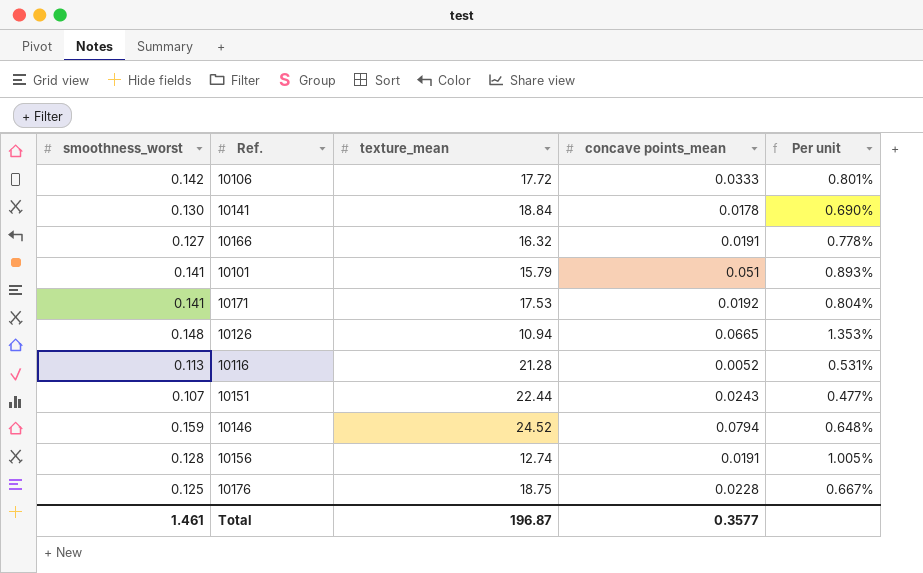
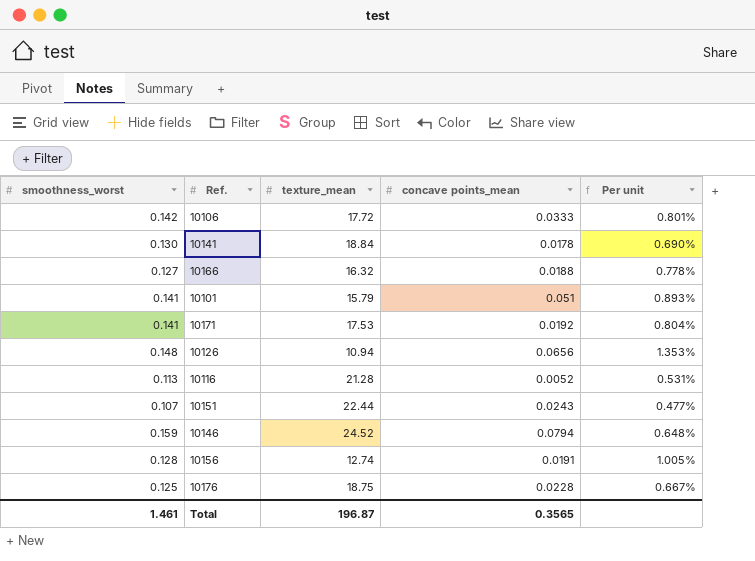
10166 | concave points_mean: 0.0191 -> 0.0188
10126 | concave points_mean: 0.0665 -> 0.0656
Total | concave points_mean: 0.3577 -> 0.3565

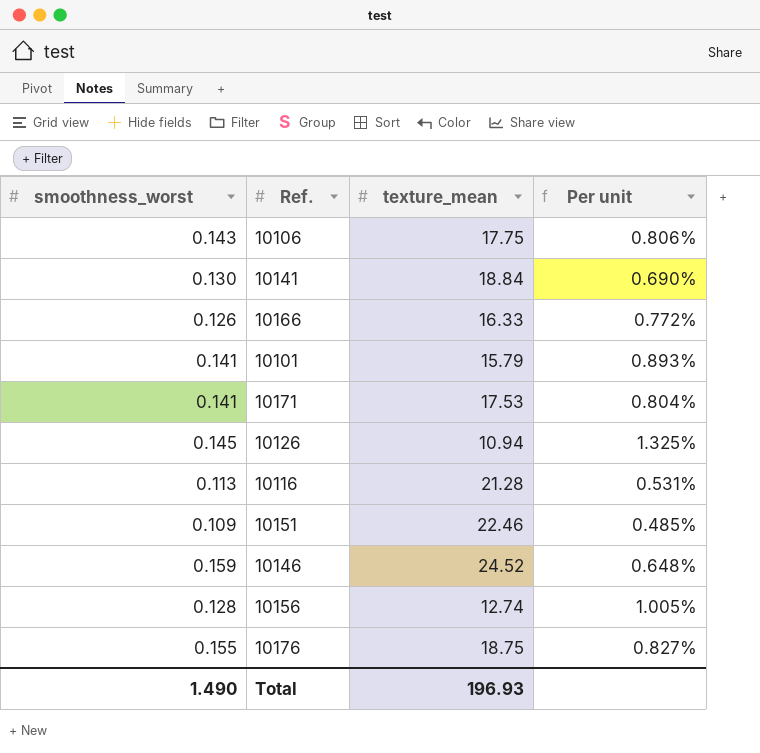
column concave points_mean | position: 4 -> none
10106 | smoothness_worst: 0.142 -> 0.143
10106 | texture_mean: 17.72 -> 17.75
10106 | Per unit: 0.801% -> 0.806%
10166 | smoothness_worst: 0.127 -> 0.126
10166 | texture_mean: 16.32 -> 16.33
10166 | Per unit: 0.778% -> 0.772%
10126 | smoothness_worst: 0.148 -> 0.145
10126 | Per unit: 1.353% -> 1.325%
10151 | smoothness_worst: 0.107 -> 0.109
10151 | texture_mean: 22.44 -> 22.46
10151 | Per unit: 0.477% -> 0.485%
10176 | smoothness_worst: 0.125 -> 0.155
10176 | Per unit: 0.667% -> 0.827%
Total | smoothness_worst: 1.461 -> 1.490
Total | texture_mean: 196.87 -> 196.93

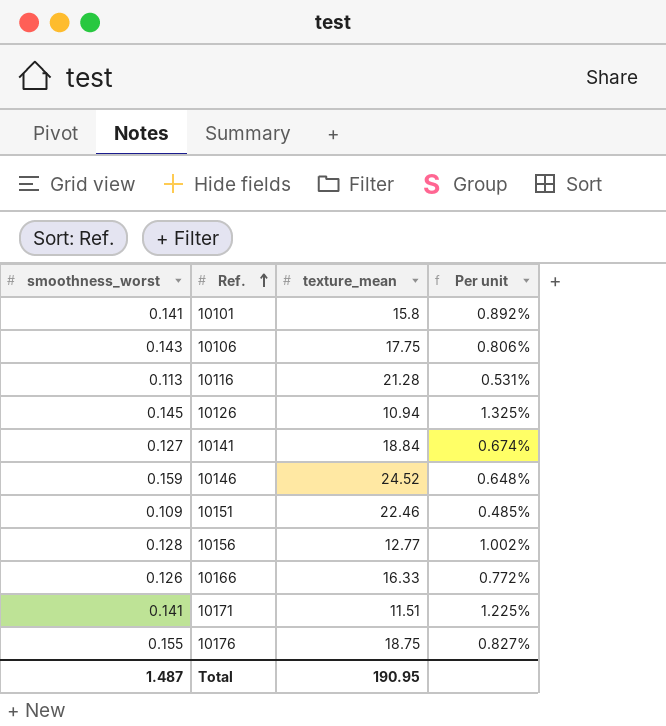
row order: none -> Ref. ascending
10101 | texture_mean: 15.79 -> 15.8
10101 | Per unit: 0.893% -> 0.892%
10141 | smoothness_worst: 0.130 -> 0.127
10141 | Per unit: 0.690% -> 0.674%
10156 | texture_mean: 12.74 -> 12.77
10156 | Per unit: 1.005% -> 1.002%
10171 | texture_mean: 17.53 -> 11.51
10171 | Per unit: 0.804% -> 1.225%
Total | smoothness_worst: 1.490 -> 1.487
Total | texture_mean: 196.93 -> 190.95

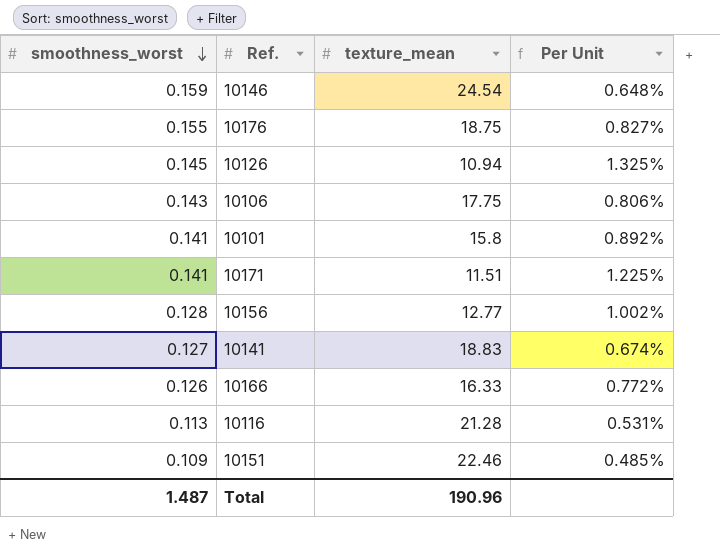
row order: Ref. ascending -> smoothness_worst descending
column name: Per unit -> Per Unit
10146 | texture_mean: 24.52 -> 24.54
10141 | texture_mean: 18.84 -> 18.83
Total | texture_mean: 190.95 -> 190.96

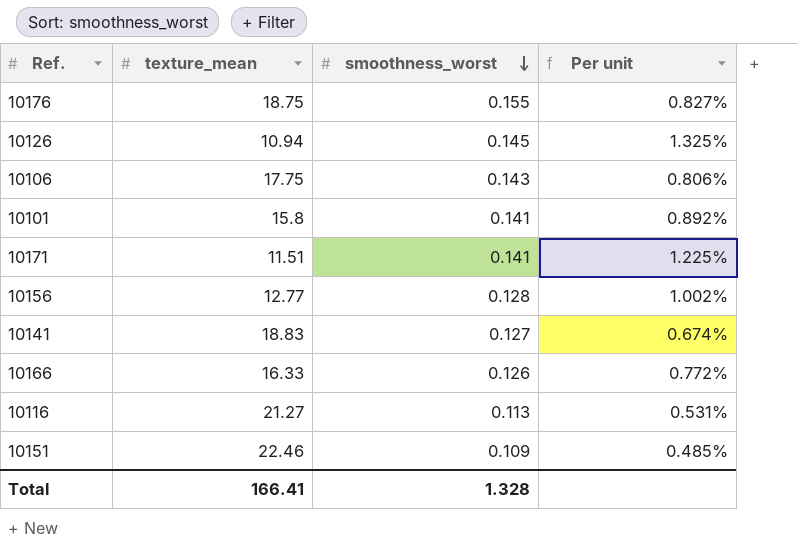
column smoothness_worst | position: 1 -> 3
column name: Per Unit -> Per unit
row 10146: 0.159 | 24.54 | 0.648% -> none
10116 | texture_mean: 21.28 -> 21.27
Total | texture_mean: 190.96 -> 166.41
Total | smoothness_worst: 1.487 -> 1.328

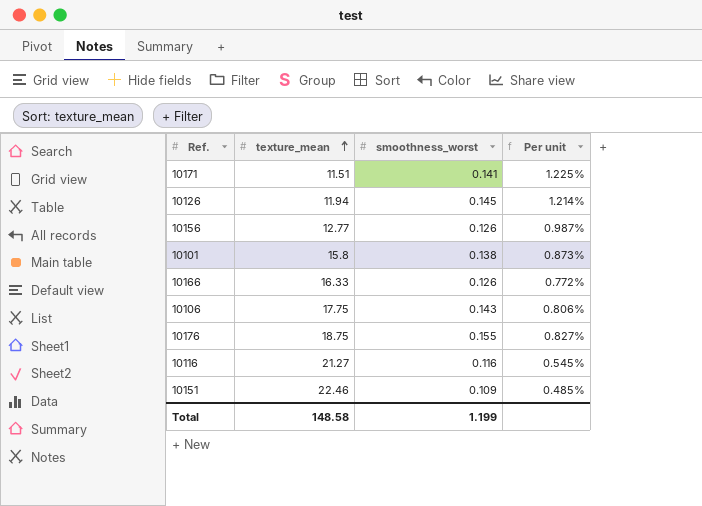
row order: smoothness_worst descending -> texture_mean ascending
row 10141: 18.83 | 0.127 | 0.674% -> none
10126 | texture_mean: 10.94 -> 11.94
10126 | Per unit: 1.325% -> 1.214%
10156 | smoothness_worst: 0.128 -> 0.126
10156 | Per unit: 1.002% -> 0.987%
10101 | smoothness_worst: 0.141 -> 0.138
10101 | Per unit: 0.892% -> 0.873%
10116 | smoothness_worst: 0.113 -> 0.116
10116 | Per unit: 0.531% -> 0.545%
Total | texture_mean: 166.41 -> 148.58
Total | smoothness_worst: 1.328 -> 1.199

